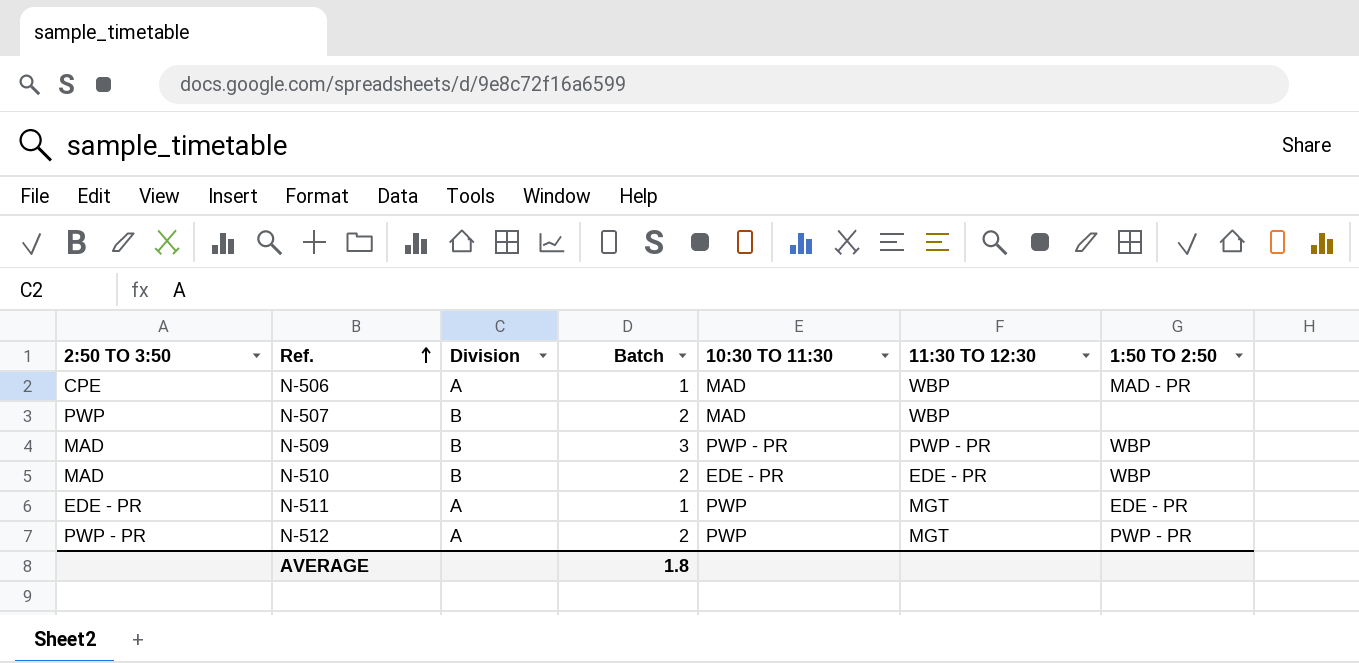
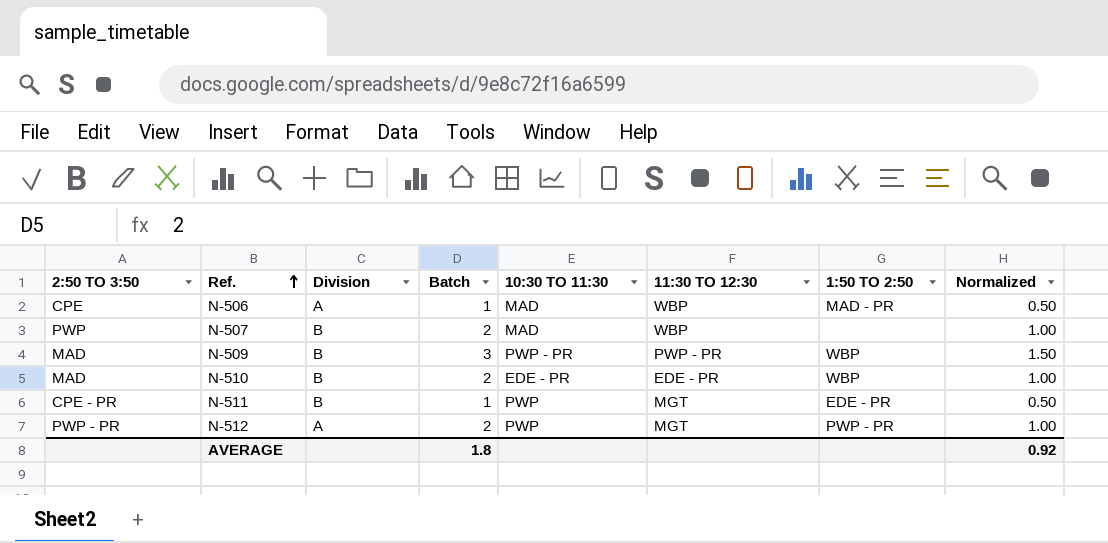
column Normalized | formula: none -> [Batch] * 0.5
N-511 | 2:50 TO 3:50: EDE - PR -> CPE - PR
N-511 | Division: A -> B

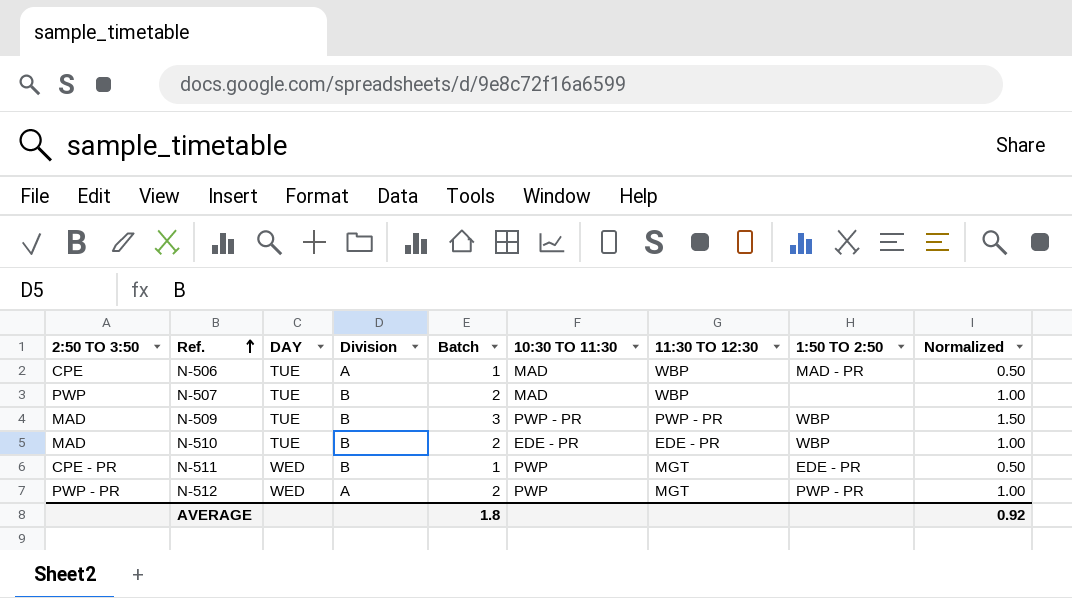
column DAY | position: none -> 3

